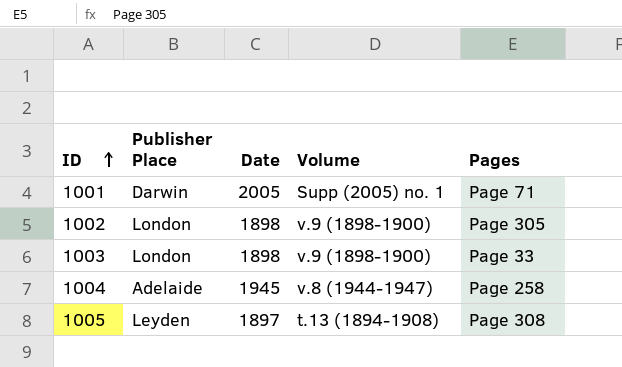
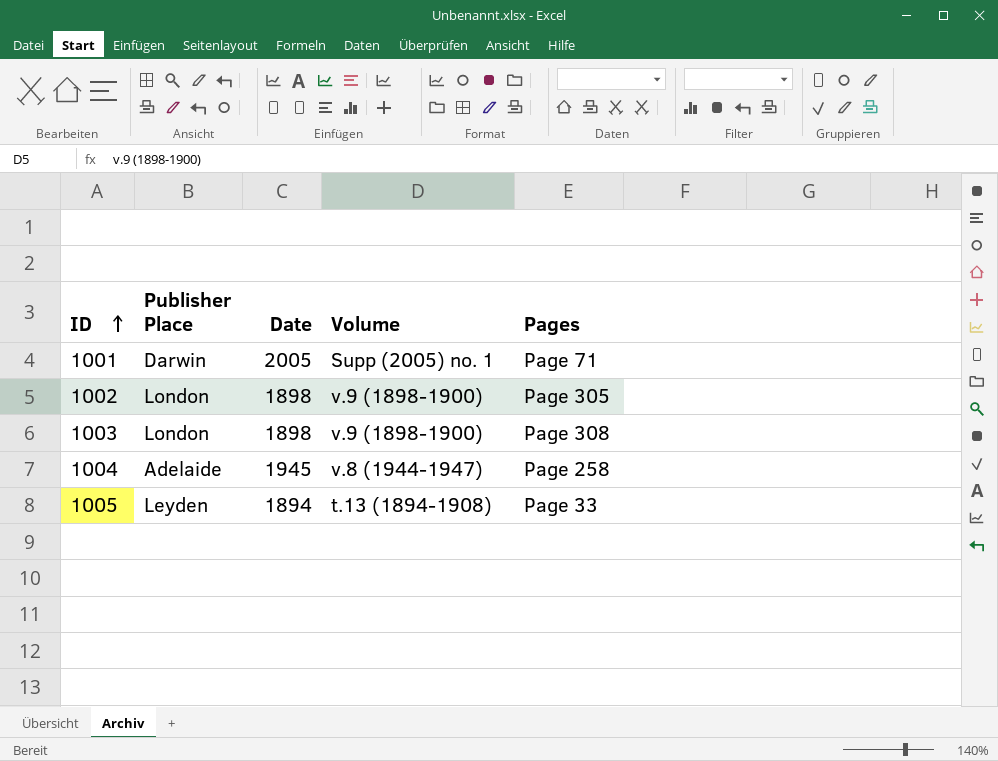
1003 | Pages: Page 33 -> Page 308
1005 | Date: 1897 -> 1894
1005 | Pages: Page 308 -> Page 33

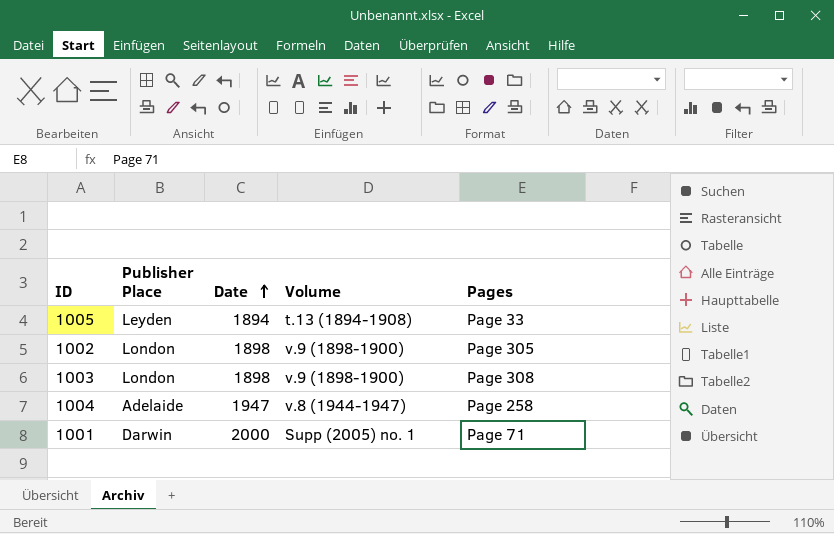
row order: ID ascending -> Date ascending
1004 | Date: 1945 -> 1947
1001 | Date: 2005 -> 2000

